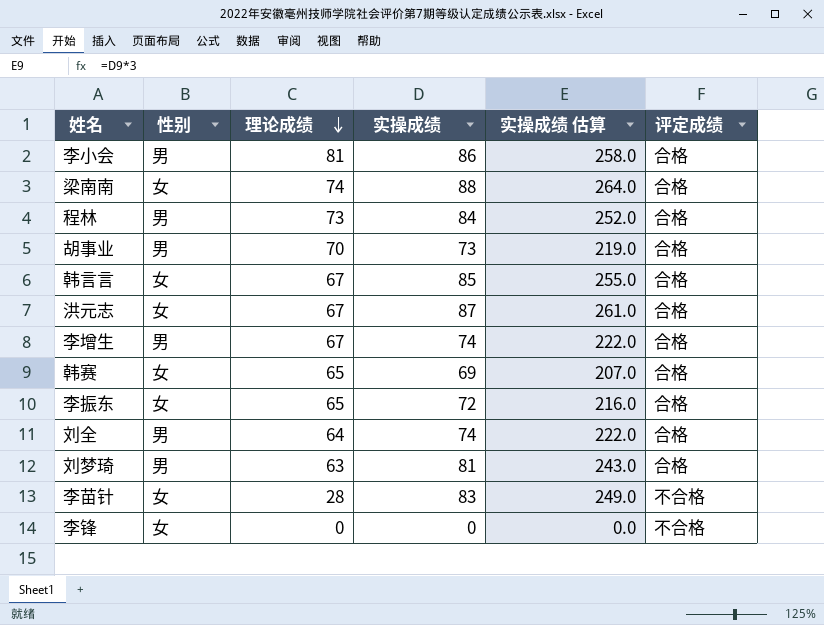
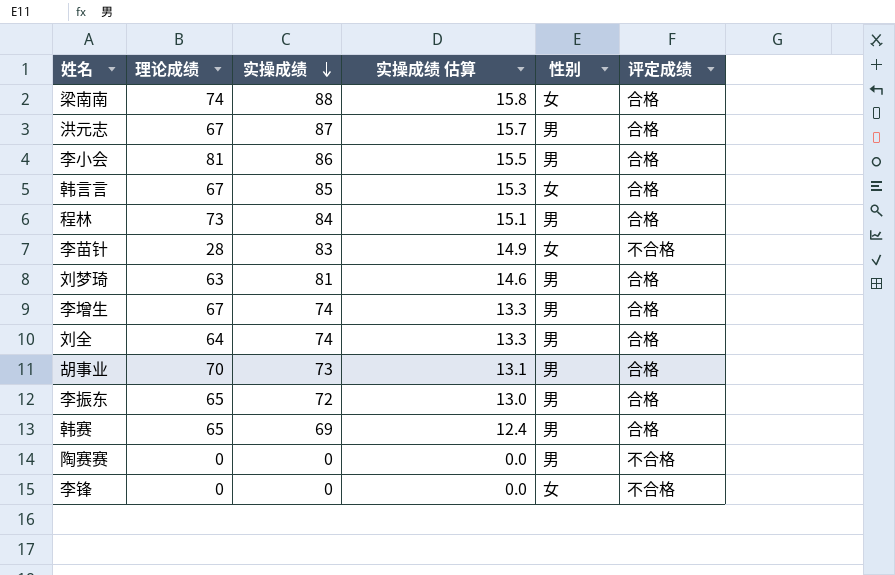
row order: 理论成绩 descending -> 实操成绩 descending
column 实操成绩 估算 | formula: [实操成绩] * 3 -> [实操成绩] * 0.18
column 性别 | position: 2 -> 5
洪元志 | 性别: 女 -> 男
李振东 | 性别: 女 -> 男
韩赛 | 性别: 女 -> 男
row 陶赛赛: none -> 0 | 0 | 0.0 | 男 | 不合格

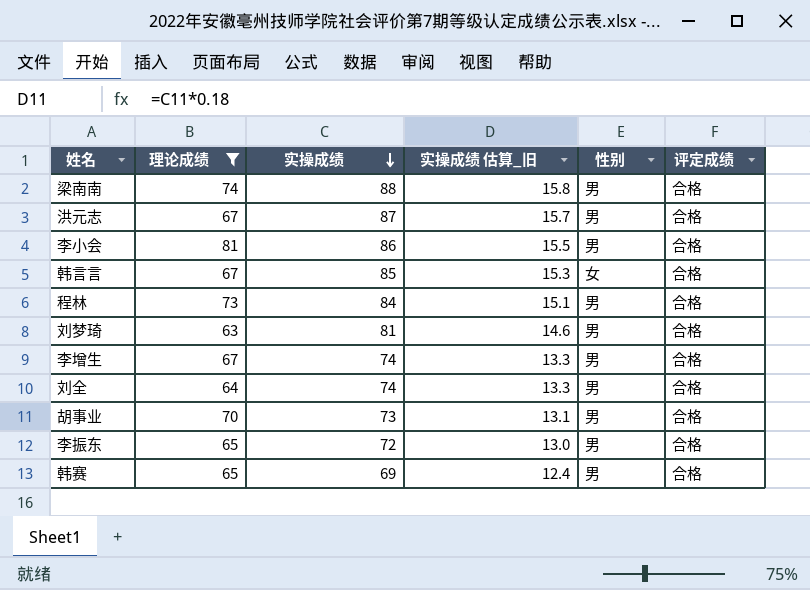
filter: none -> 理论成绩 >= 63
column name: 实操成绩 估算 -> 实操成绩 估算_旧
梁南南 | 性别: 女 -> 男

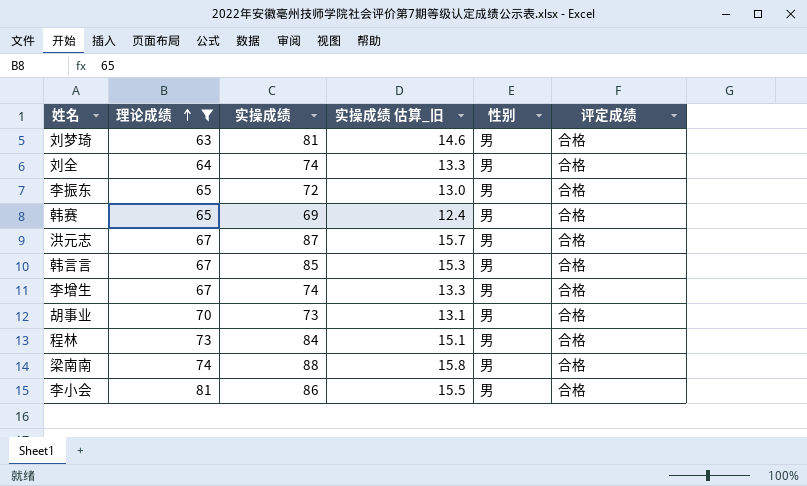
row order: 实操成绩 descending -> 理论成绩 ascending
韩言言 | 性别: 女 -> 男

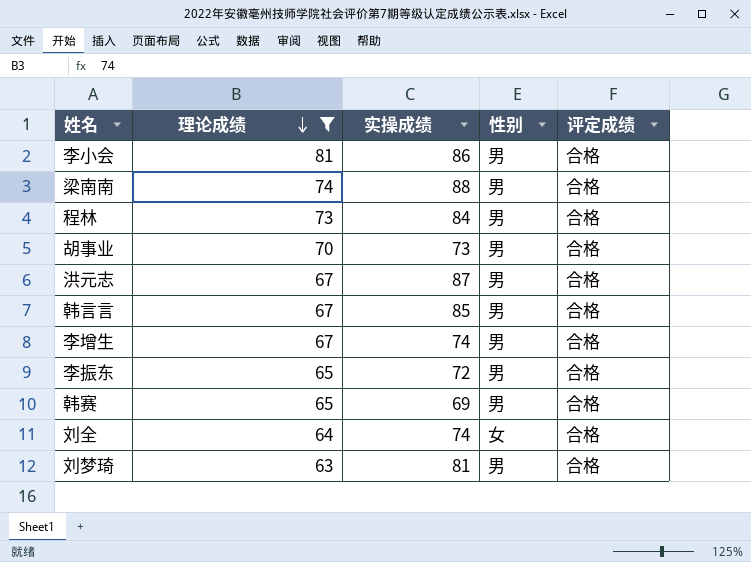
row order: 理论成绩 ascending -> 理论成绩 descending
column 实操成绩 估算_旧 | formula: [实操成绩] * 0.18 -> none
刘全 | 性别: 男 -> 女

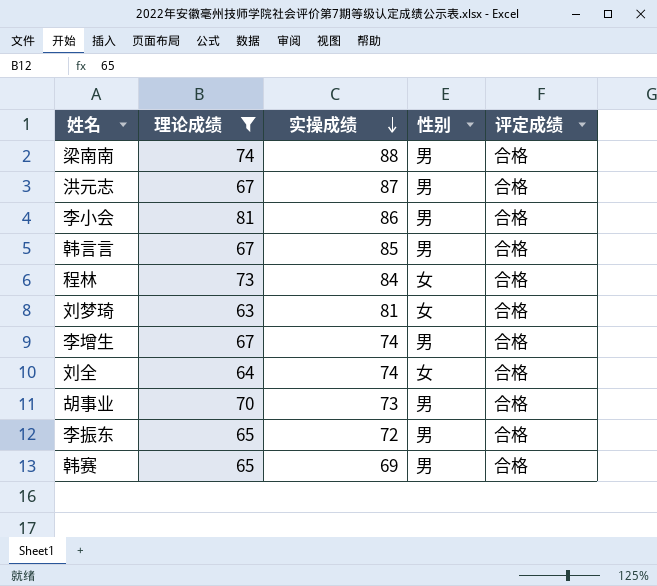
row order: 理论成绩 descending -> 实操成绩 descending
程林 | 性别: 男 -> 女
刘梦琦 | 性别: 男 -> 女

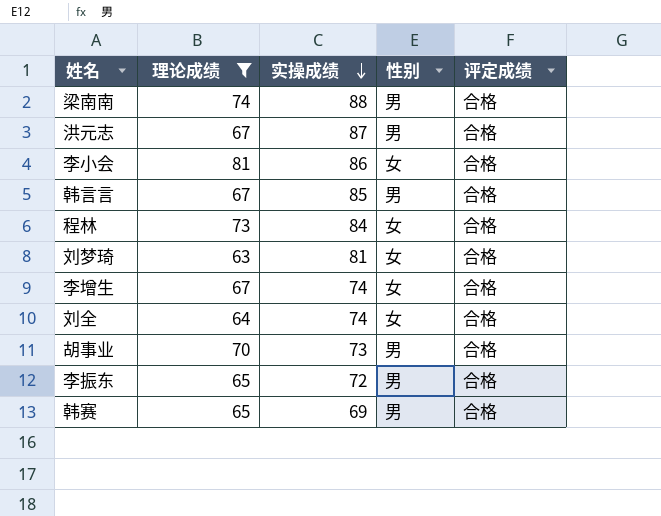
李小会 | 性别: 男 -> 女
李增生 | 性别: 男 -> 女

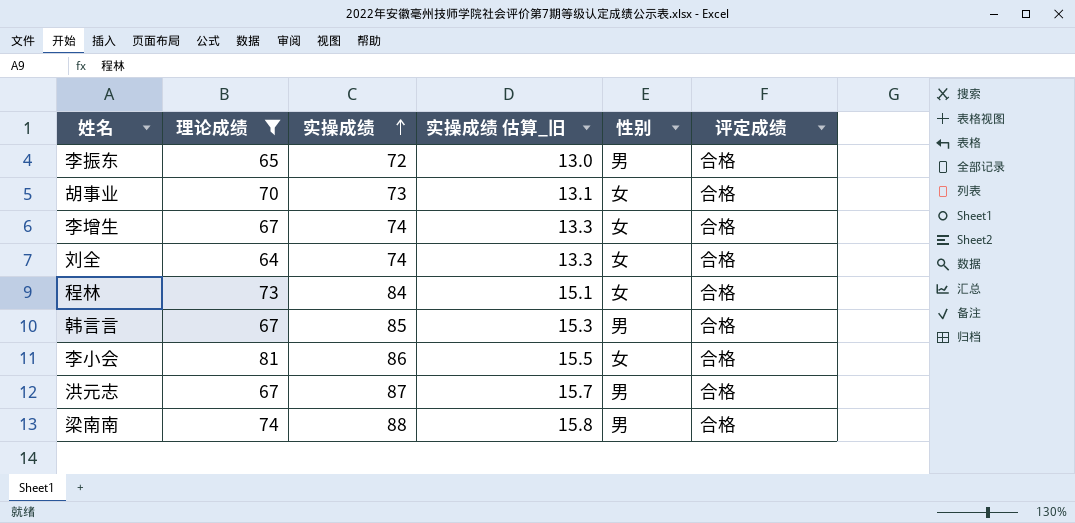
row order: 实操成绩 descending -> 实操成绩 ascending
column 实操成绩 估算_旧 | formula: none -> [实操成绩] * 0.18
row 刘梦琦: 63 | 81 | 女 | 合格 -> none
row 韩赛: 65 | 69 | 男 | 合格 -> none
胡事业 | 性别: 男 -> 女

